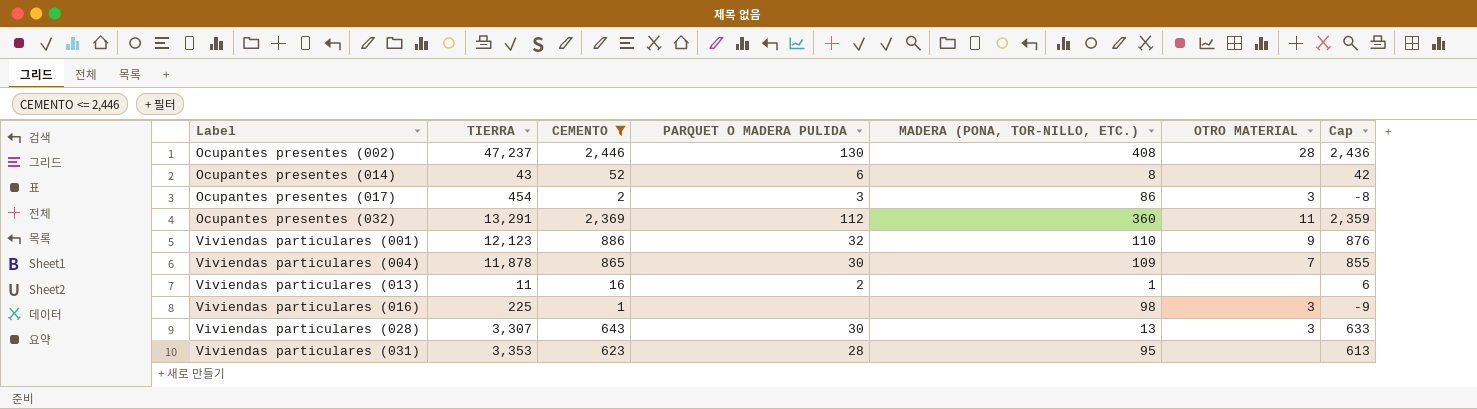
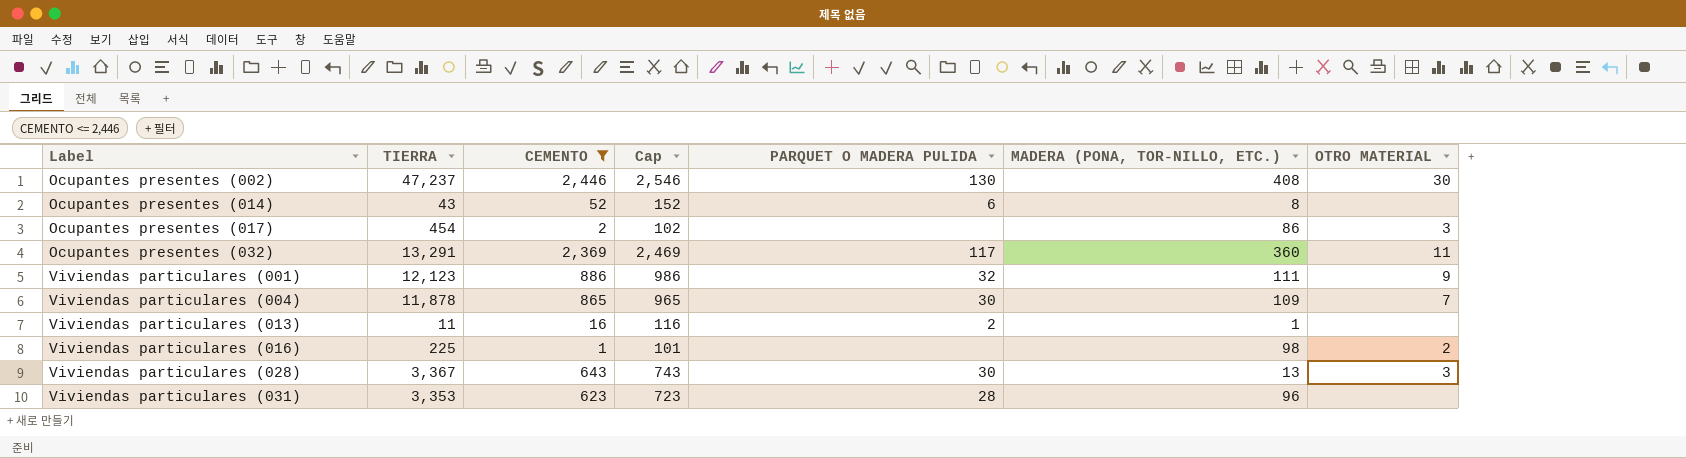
column Cap | formula: [CEMENTO] - 10 -> [CEMENTO] + 100
column Cap | position: 7 -> 4
Ocupantes presentes (002) | OTRO MATERIAL: 28 -> 30
Ocupantes presentes (017) | PARQUET O MADERA PULIDA: 3 -> none
Ocupantes presentes (032) | PARQUET O MADERA PULIDA: 112 -> 117
Viviendas particulares (001) | MADERA (PONA, TOR-NILLO, ETC.): 110 -> 111
Viviendas particulares (016) | OTRO MATERIAL: 3 -> 2
Viviendas particulares (028) | TIERRA: 3,307 -> 3,367
Viviendas particulares (031) | MADERA (PONA, TOR-NILLO, ETC.): 95 -> 96

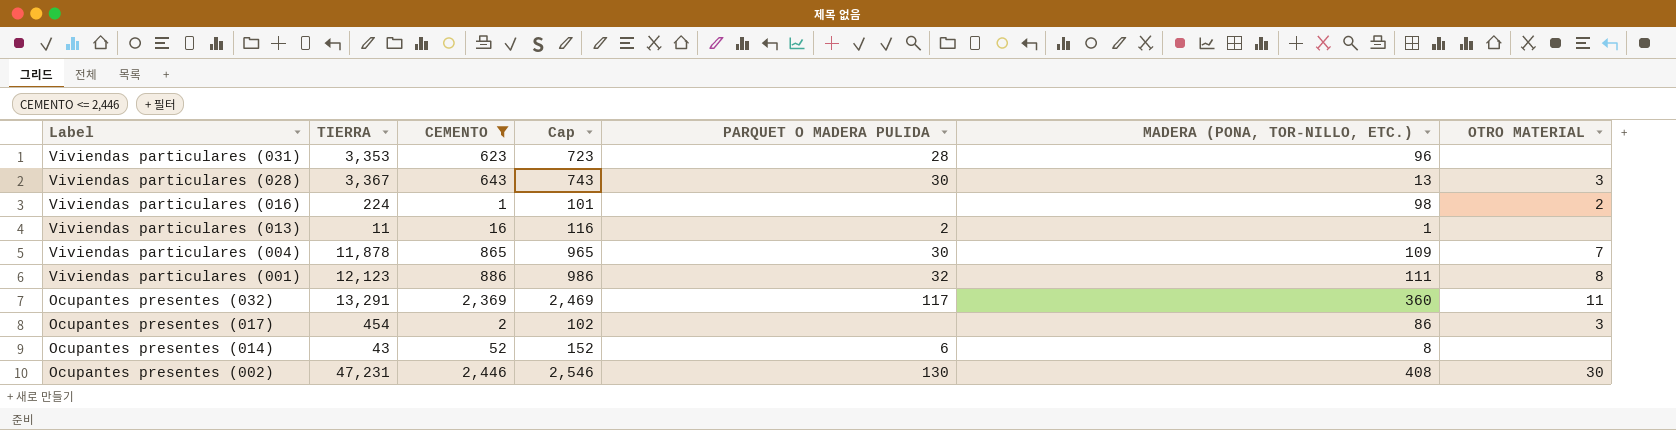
row order: Label ascending -> Label descending
Viviendas particulares (016) | TIERRA: 225 -> 224
Viviendas particulares (001) | OTRO MATERIAL: 9 -> 8
Ocupantes presentes (002) | TIERRA: 47,237 -> 47,231

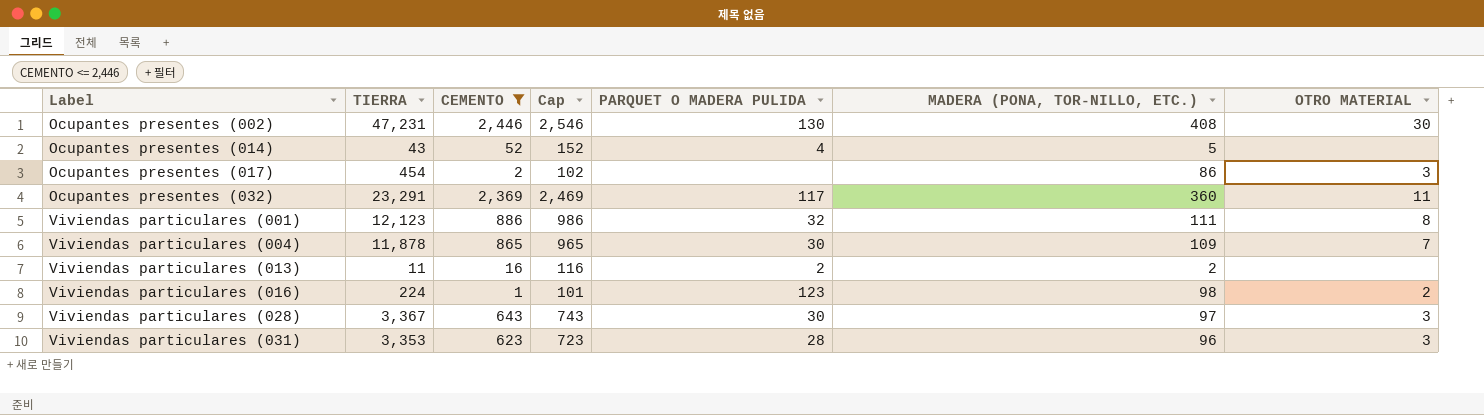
row order: Label descending -> Label ascending
Ocupantes presentes (014) | PARQUET O MADERA PULIDA: 6 -> 4
Ocupantes presentes (014) | MADERA (PONA, TOR-NILLO, ETC.): 8 -> 5
Ocupantes presentes (032) | TIERRA: 13,291 -> 23,291
Viviendas particulares (013) | MADERA (PONA, TOR-NILLO, ETC.): 1 -> 2
Viviendas particulares (016) | PARQUET O MADERA PULIDA: none -> 123
Viviendas particulares (028) | MADERA (PONA, TOR-NILLO, ETC.): 13 -> 97
Viviendas particulares (031) | OTRO MATERIAL: none -> 3

